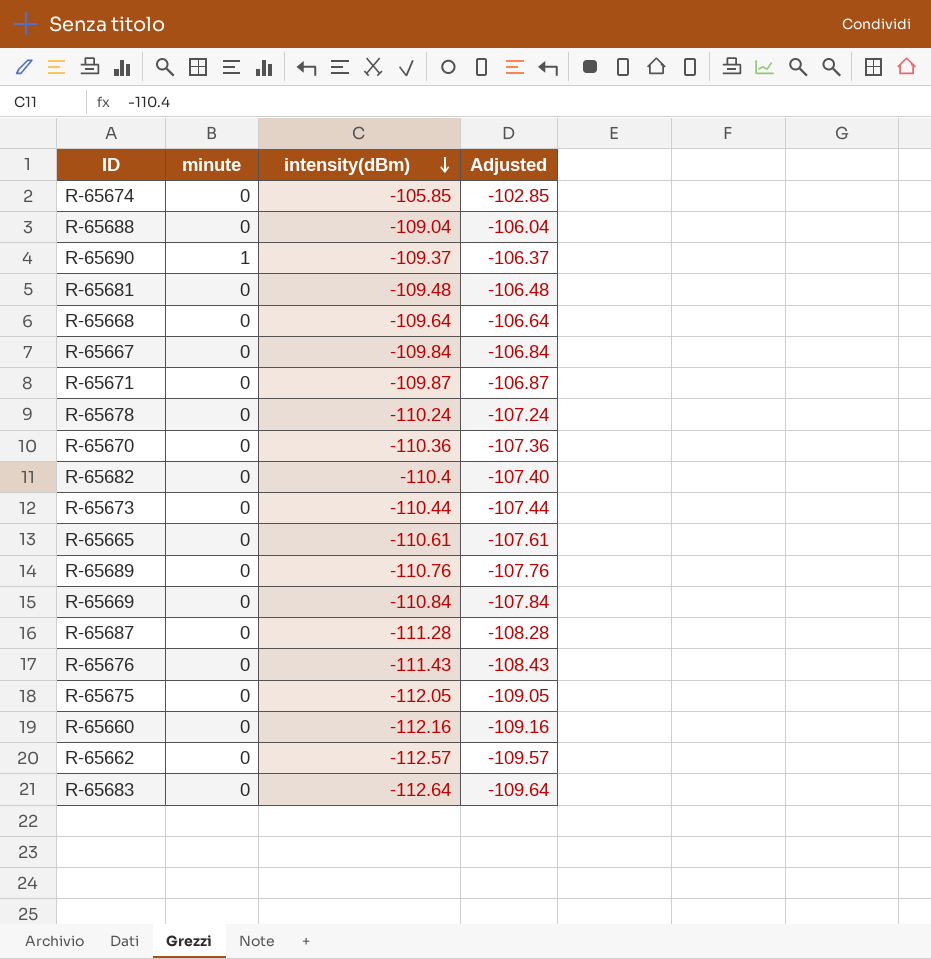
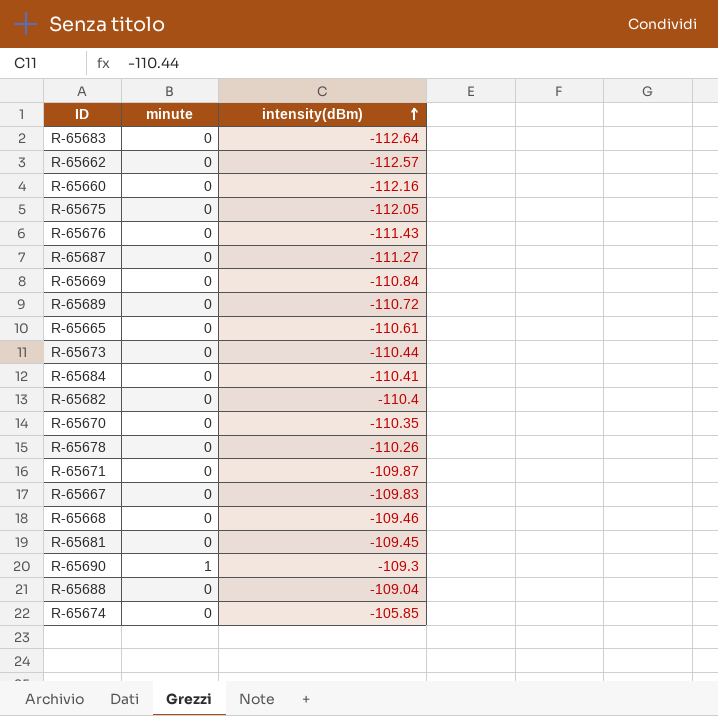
row order: intensity(dBm) descending -> intensity(dBm) ascending
column Adjusted | formula: [intensity(dBm)] + 3 -> none
R-65687 | intensity(dBm): -111.28 -> -111.27
R-65689 | intensity(dBm): -110.76 -> -110.72
row R-65684: none -> 0 | -110.41
R-65670 | intensity(dBm): -110.36 -> -110.35
R-65678 | intensity(dBm): -110.24 -> -110.26
R-65667 | intensity(dBm): -109.84 -> -109.83
R-65668 | intensity(dBm): -109.64 -> -109.46
R-65681 | intensity(dBm): -109.48 -> -109.45
R-65690 | intensity(dBm): -109.37 -> -109.3

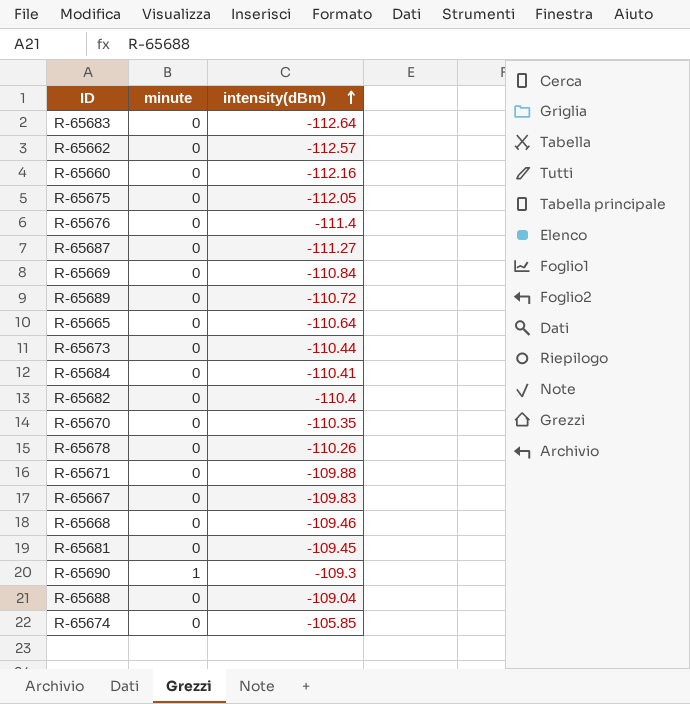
R-65676 | intensity(dBm): -111.43 -> -111.4
R-65665 | intensity(dBm): -110.61 -> -110.64
R-65671 | intensity(dBm): -109.87 -> -109.88

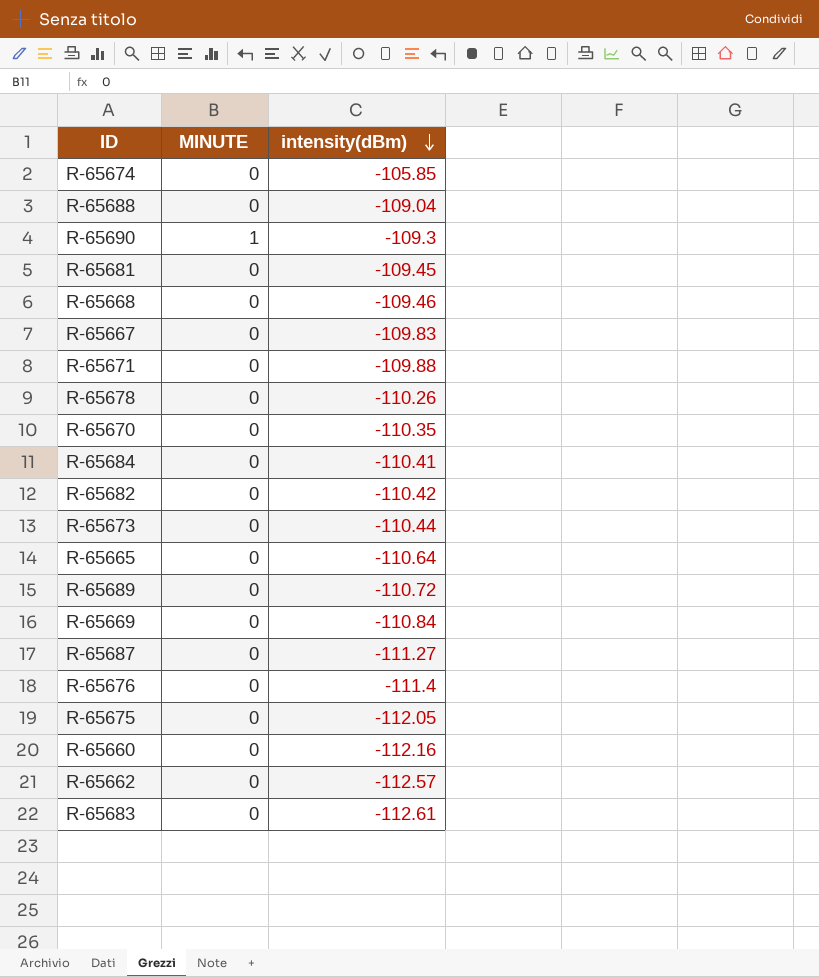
row order: intensity(dBm) ascending -> intensity(dBm) descending
column name: minute -> MINUTE
R-65682 | intensity(dBm): -110.4 -> -110.42
R-65683 | intensity(dBm): -112.64 -> -112.61

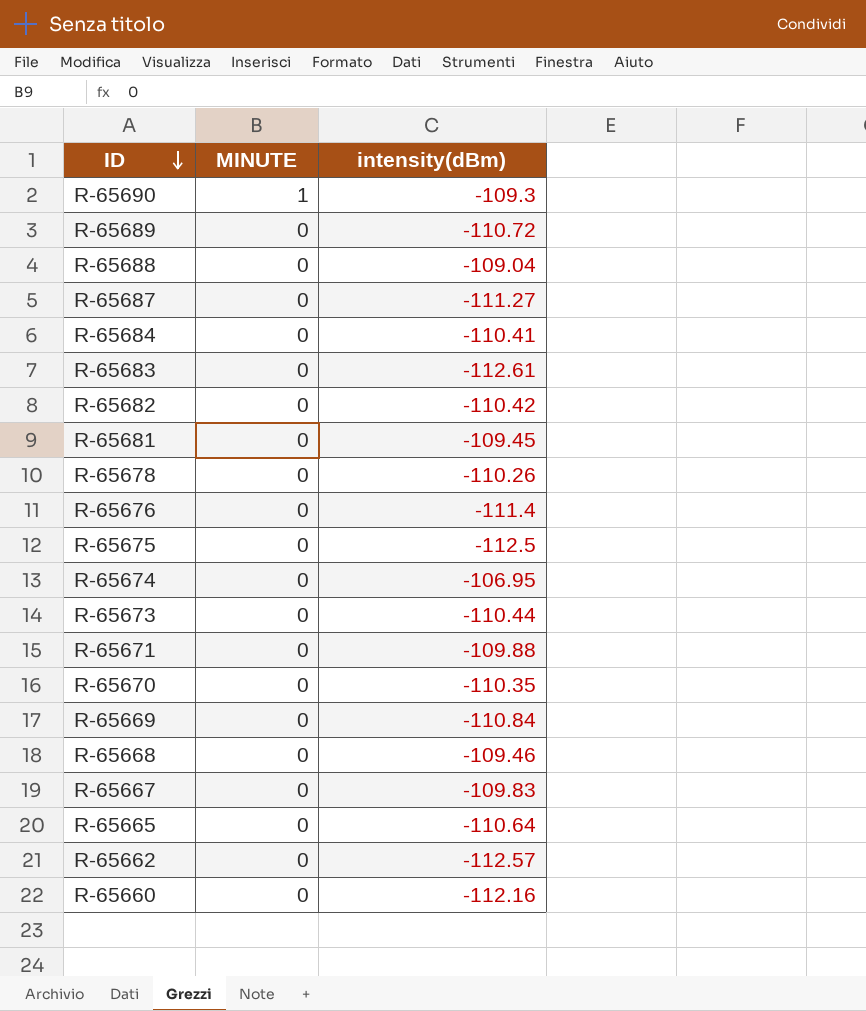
row order: intensity(dBm) descending -> ID descending
R-65675 | intensity(dBm): -112.05 -> -112.5
R-65674 | intensity(dBm): -105.85 -> -106.95

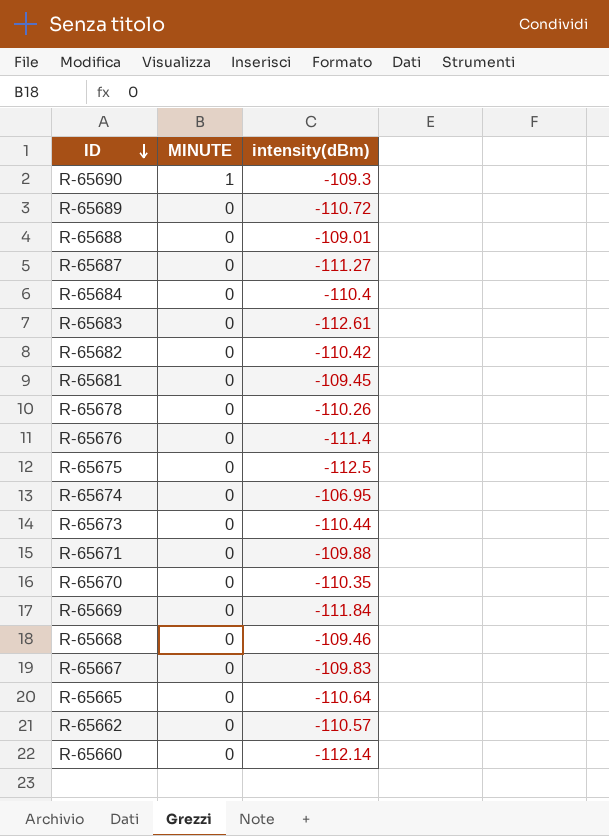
R-65688 | intensity(dBm): -109.04 -> -109.01
R-65684 | intensity(dBm): -110.41 -> -110.4
R-65669 | intensity(dBm): -110.84 -> -111.84
R-65662 | intensity(dBm): -112.57 -> -110.57
R-65660 | intensity(dBm): -112.16 -> -112.14

